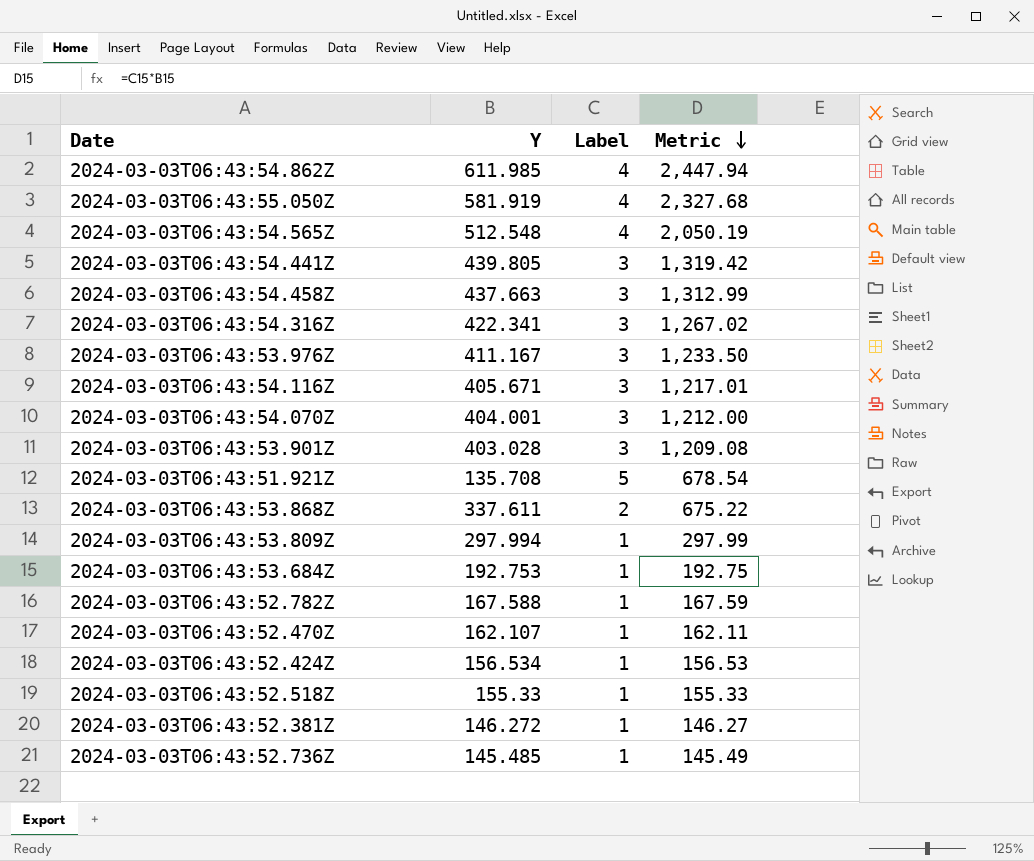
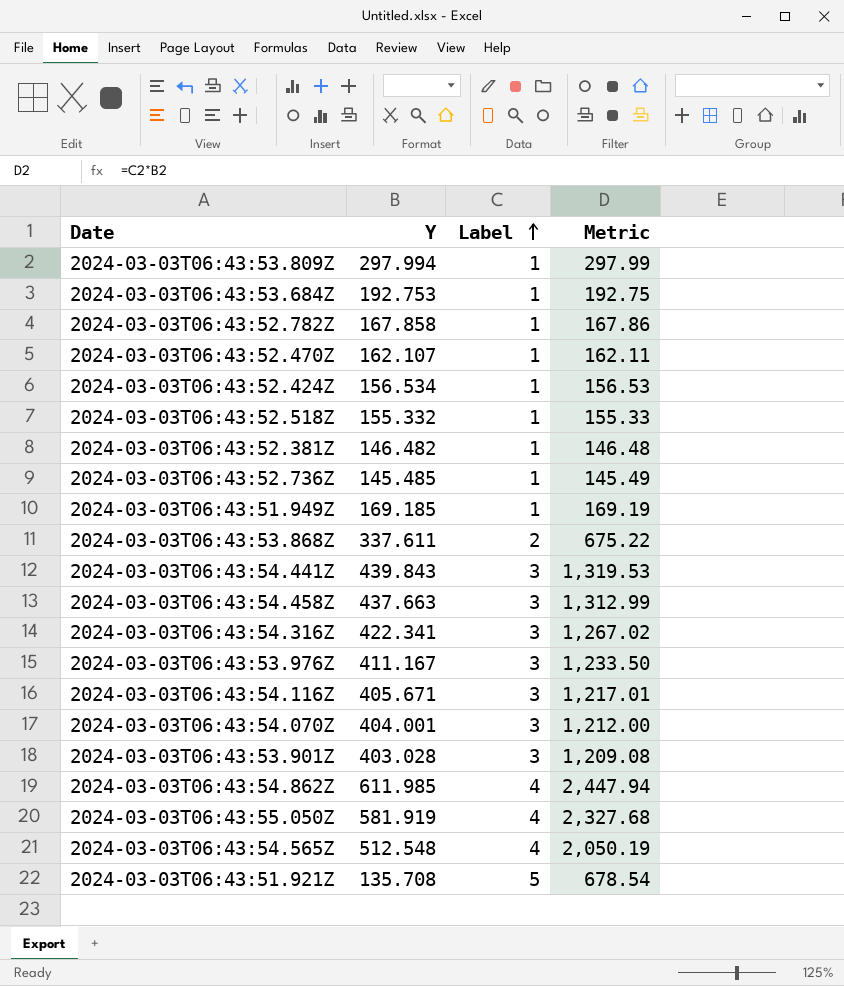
row order: Metric descending -> Label ascending
2024-03-03T06:43:52.782Z | Y: 167.588 -> 167.858
2024-03-03T06:43:52.782Z | Metric: 167.59 -> 167.86
2024-03-03T06:43:52.518Z | Y: 155.33 -> 155.332
2024-03-03T06:43:52.381Z | Y: 146.272 -> 146.482
2024-03-03T06:43:52.381Z | Metric: 146.27 -> 146.48
row 2024-03-03T06:43:51.949Z: none -> 169.185 | 1 | 169.19
2024-03-03T06:43:54.441Z | Y: 439.805 -> 439.843
2024-03-03T06:43:54.441Z | Metric: 1,319.42 -> 1,319.53

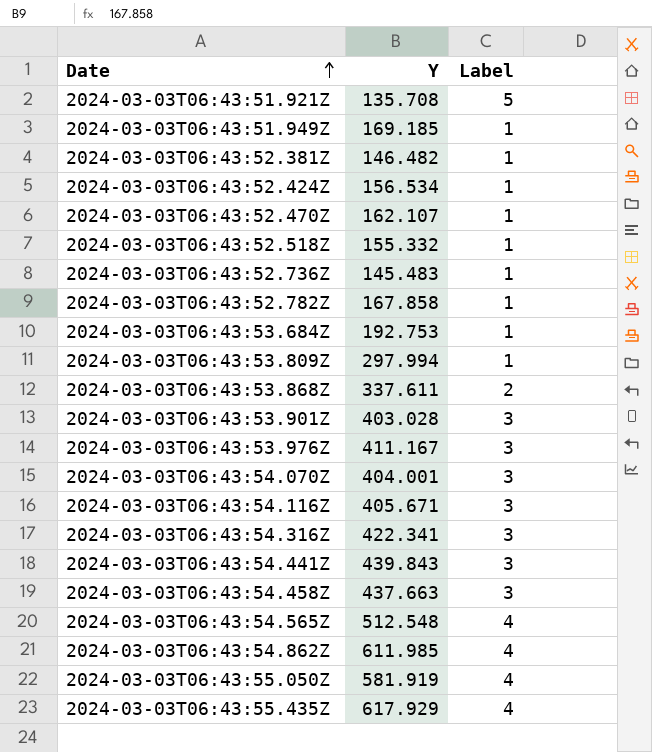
row order: Label ascending -> Date ascending
column Metric | formula: [Y] * [Label] -> none
2024-03-03T06:43:52.736Z | Y: 145.485 -> 145.483
row 2024-03-03T06:43:55.435Z: none -> 617.929 | 4

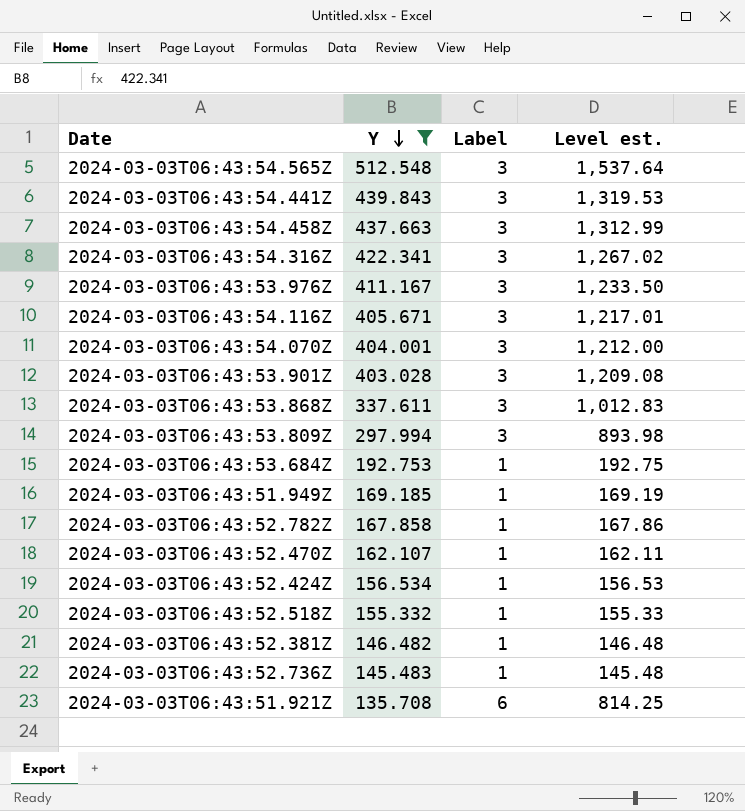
filter: none -> Y <= 512.548
row order: Date ascending -> Y descending
column Level est. | formula: none -> [Y] * [Label]
2024-03-03T06:43:54.565Z | Label: 4 -> 3
2024-03-03T06:43:53.868Z | Label: 2 -> 3
2024-03-03T06:43:53.809Z | Label: 1 -> 3
2024-03-03T06:43:51.921Z | Label: 5 -> 6

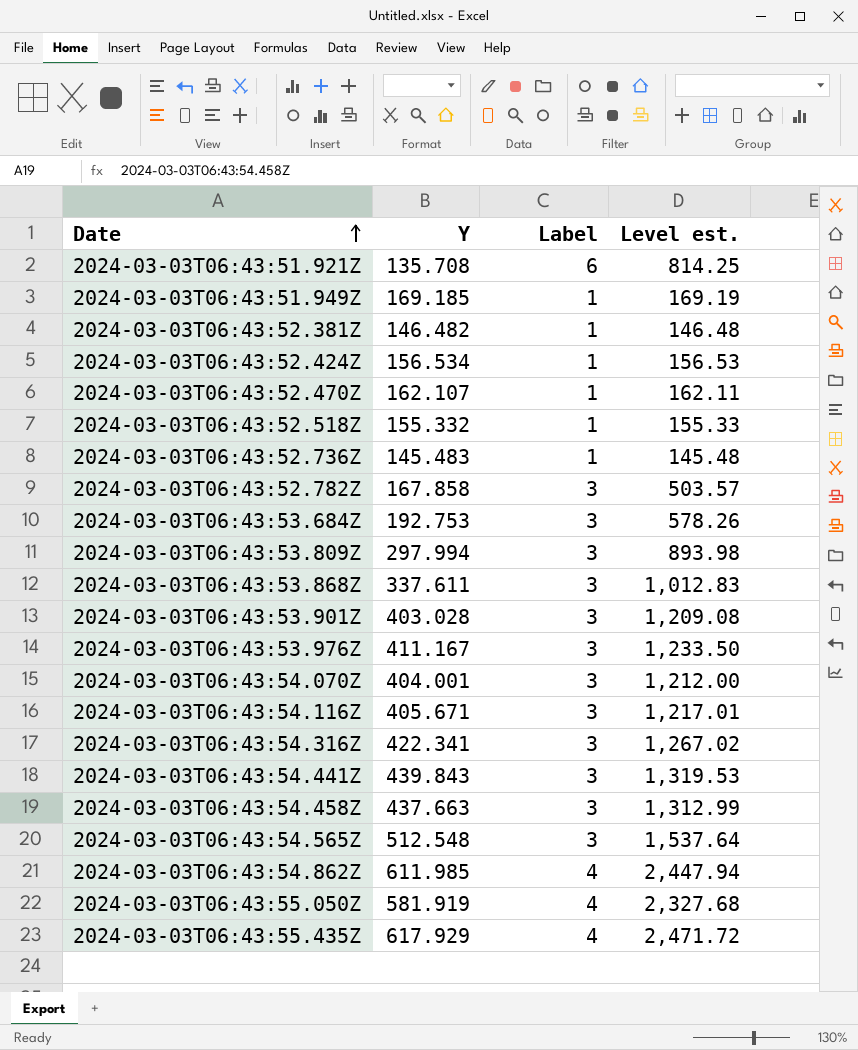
filter: Y <= 512.548 -> none
row order: Y descending -> Date ascending
2024-03-03T06:43:52.782Z | Label: 1 -> 3
2024-03-03T06:43:52.782Z | Level est.: 167.86 -> 503.57
2024-03-03T06:43:53.684Z | Label: 1 -> 3
2024-03-03T06:43:53.684Z | Level est.: 192.75 -> 578.26

